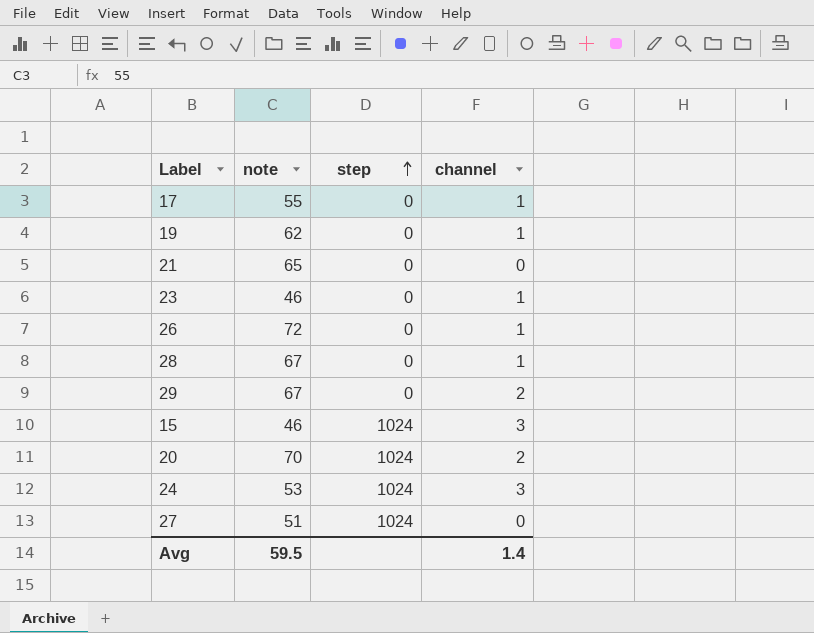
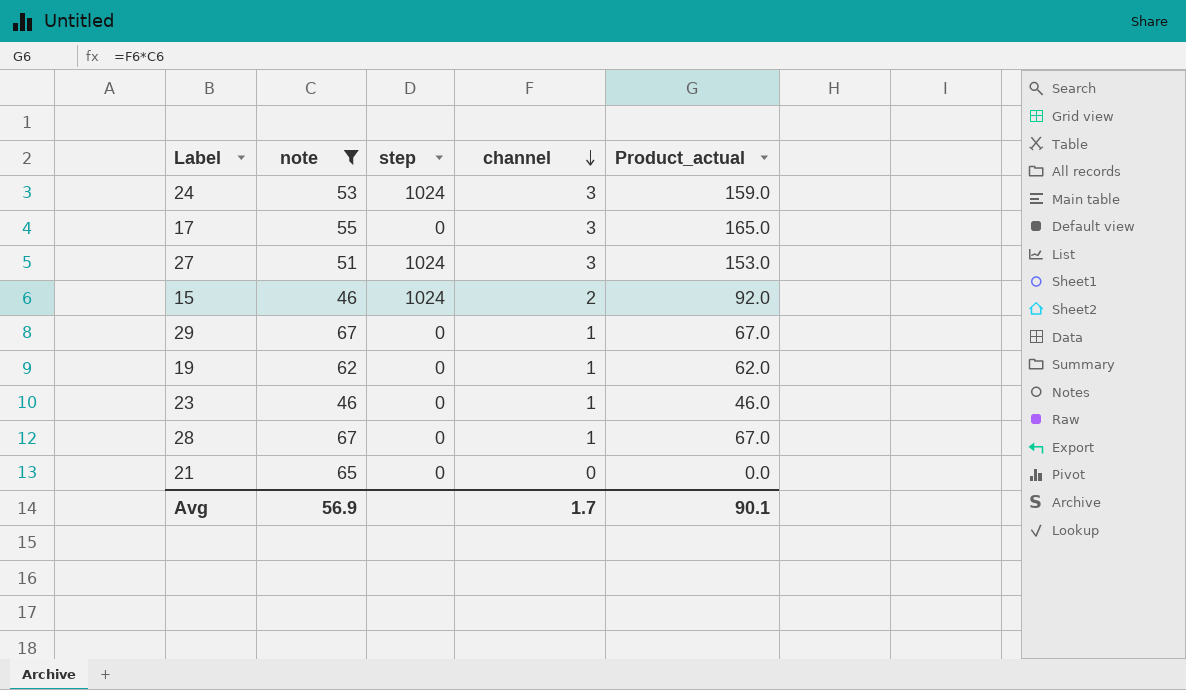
filter: none -> note <= 67
row order: step ascending -> channel descending
column Product_actual | formula: none -> [note] * [channel]
17 | channel: 1 -> 3
27 | channel: 0 -> 3
15 | channel: 3 -> 2
29 | channel: 2 -> 1
Avg | note: 59.5 -> 56.9
Avg | channel: 1.4 -> 1.7

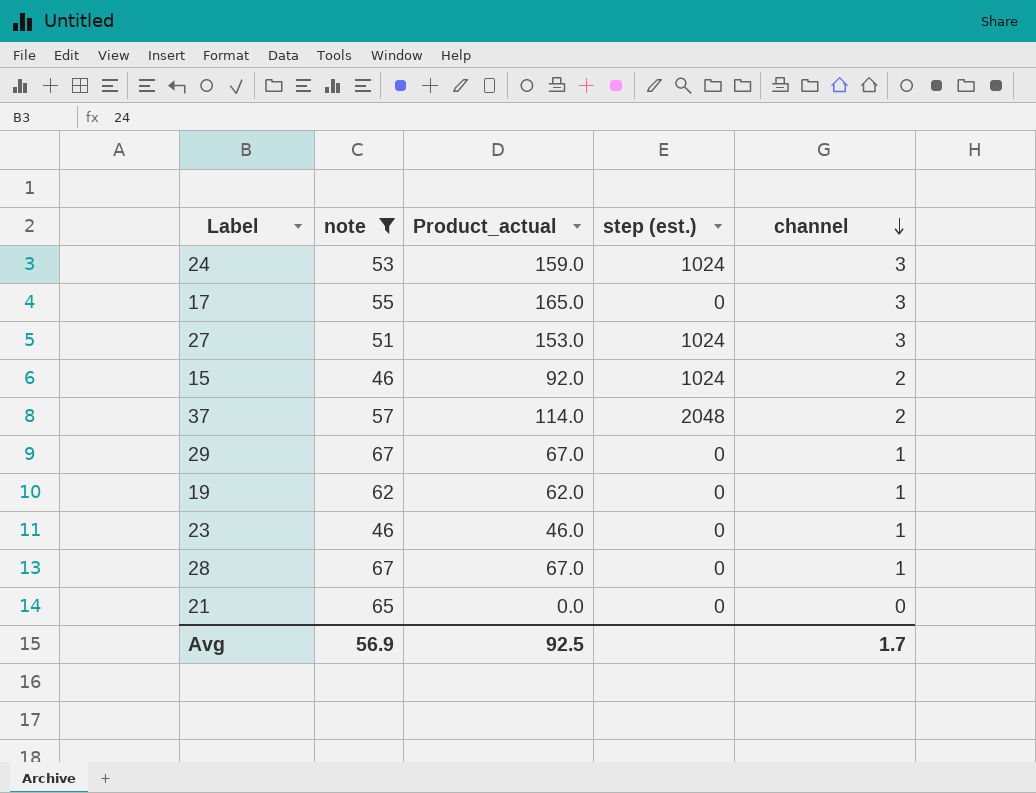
column Product_actual | position: 5 -> 3
column name: step -> step (est.)
row 37: none -> 57 | 114.0 | 2048 | 2
Avg | Product_actual: 90.1 -> 92.5

